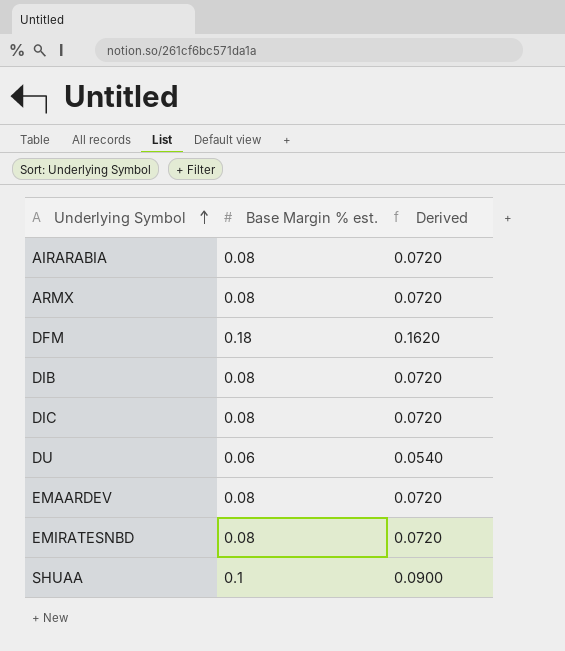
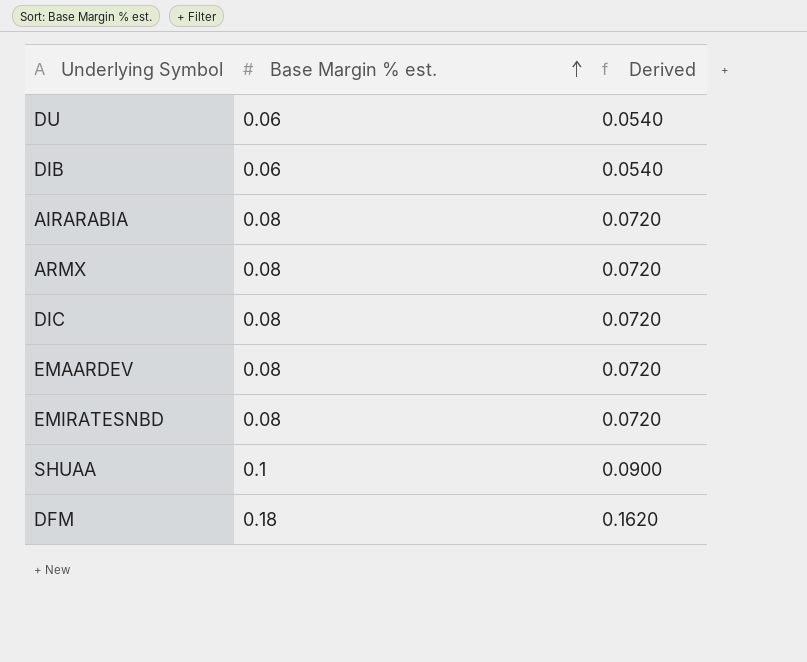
row order: Underlying Symbol ascending -> Base Margin % est. ascending
DIB | Base Margin % est.: 0.08 -> 0.06
DIB | Derived: 0.0720 -> 0.0540

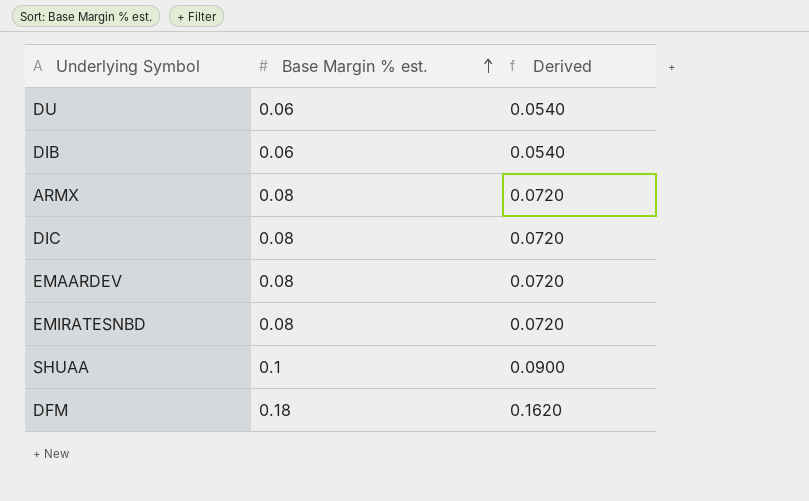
row AIRARABIA: 0.08 | 0.0720 -> none

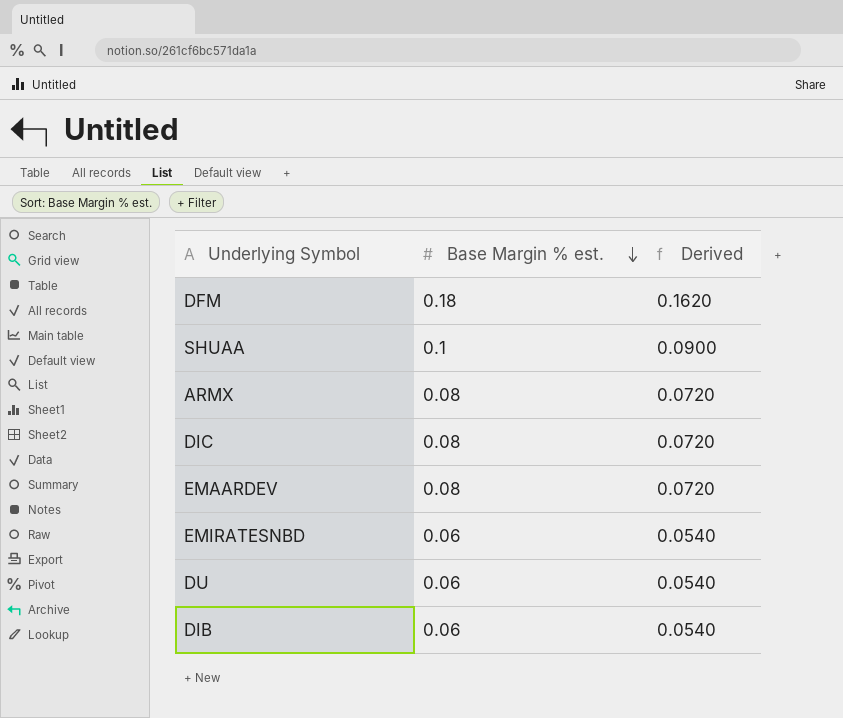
row order: Base Margin % est. ascending -> Base Margin % est. descending
EMIRATESNBD | Base Margin % est.: 0.08 -> 0.06
EMIRATESNBD | Derived: 0.0720 -> 0.0540

